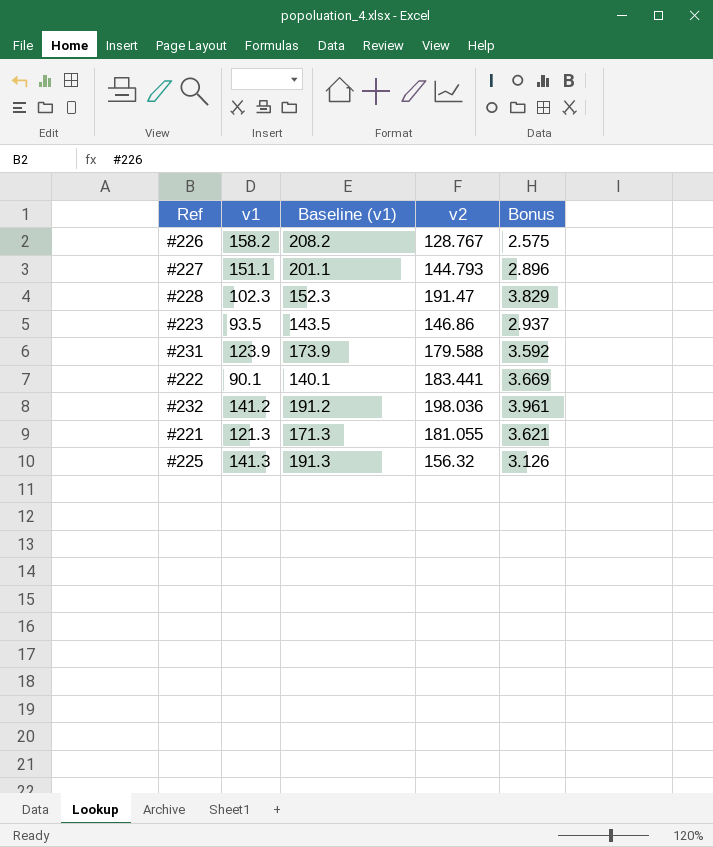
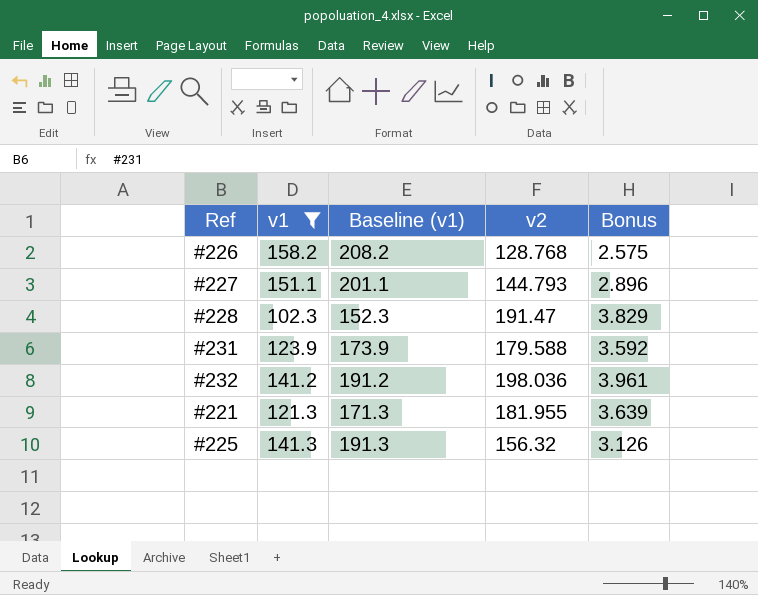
filter: none -> v1 >= 102.3
#226 | v2: 128.767 -> 128.768
#221 | v2: 181.055 -> 181.955
#221 | Bonus: 3.621 -> 3.639

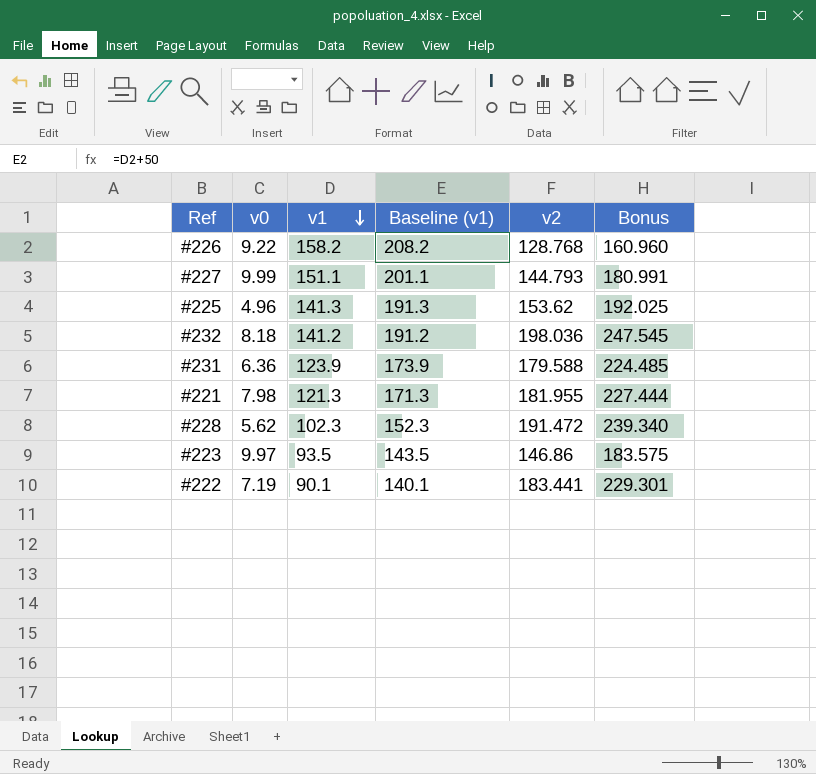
filter: v1 >= 102.3 -> none
row order: none -> v1 descending
column v0 | position: none -> 2
column Bonus | formula: [v2] * 0.02 -> [v2] * 1.25
#225 | v2: 156.32 -> 153.62
#228 | v2: 191.47 -> 191.472

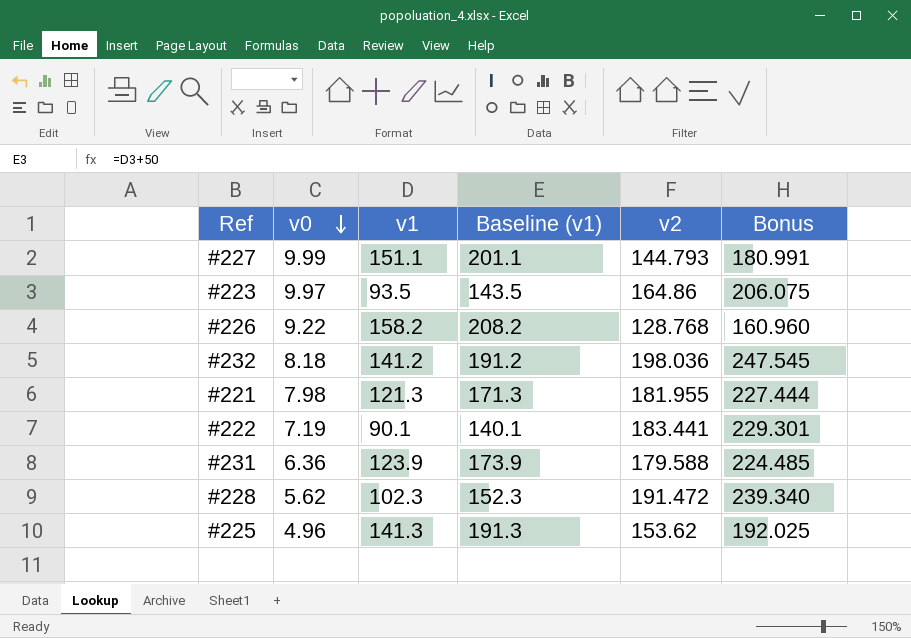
row order: v1 descending -> v0 descending
#223 | v2: 146.86 -> 164.86
#223 | Bonus: 183.575 -> 206.075

